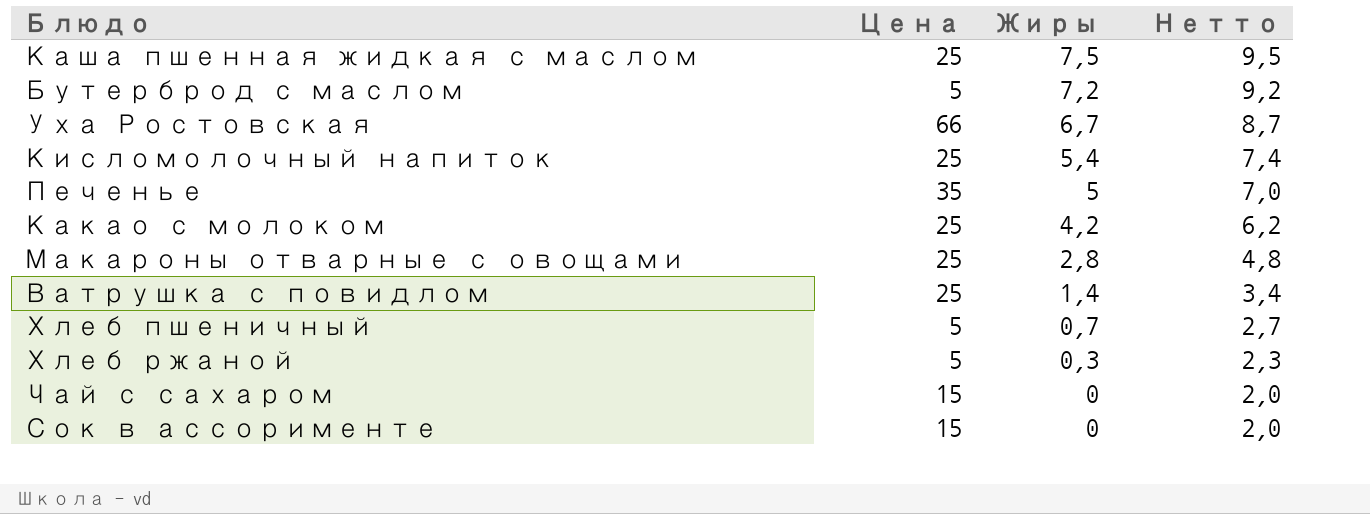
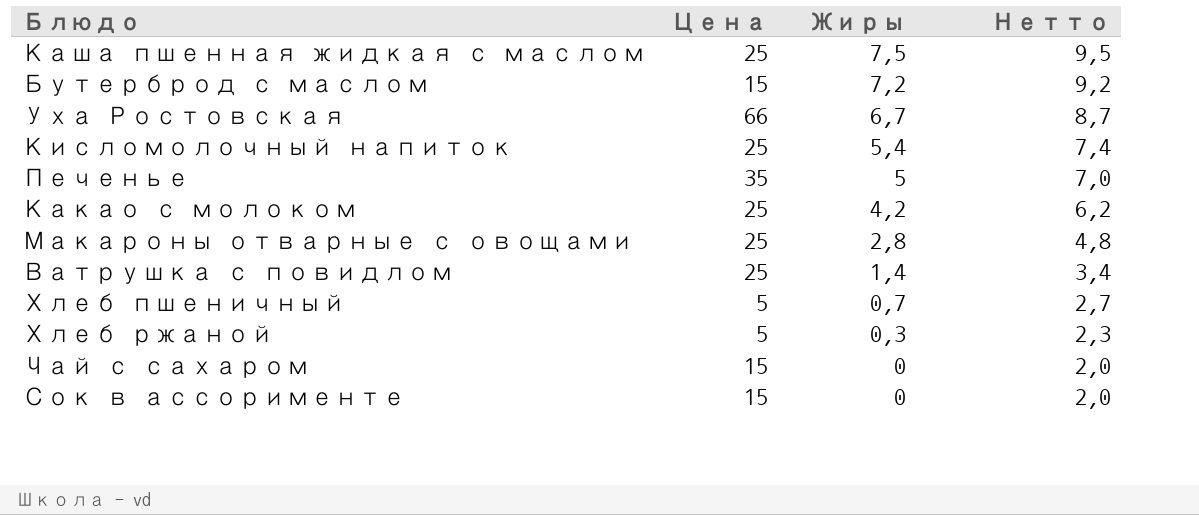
Бутерброд с маслом | Цена: 5 -> 15

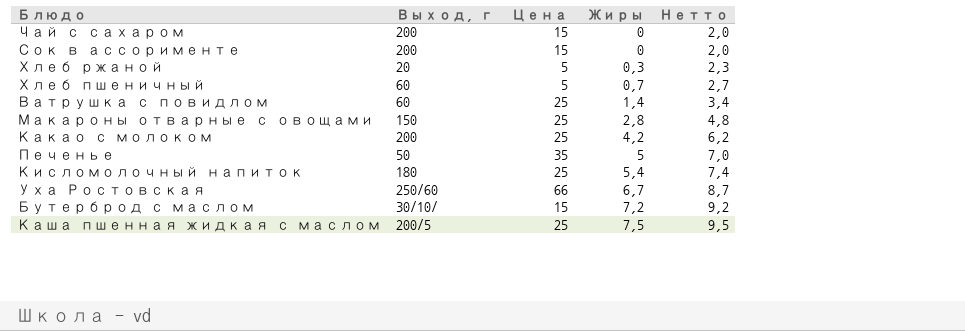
row order: Жиры descending -> Жиры ascending
column Выход, г | position: none -> 2

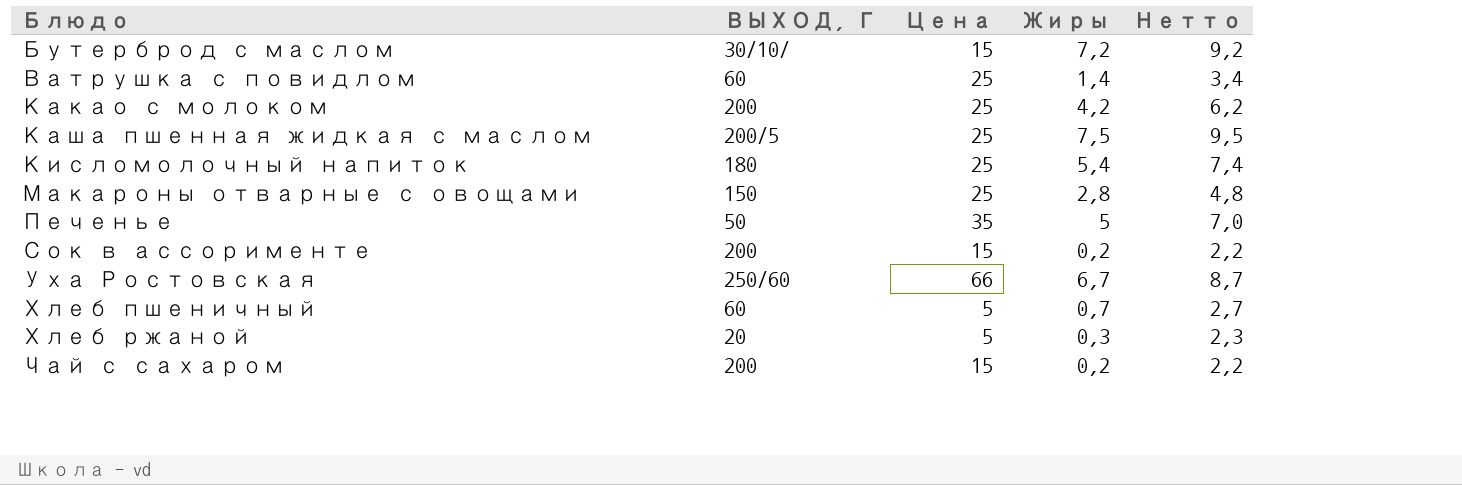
row order: Жиры ascending -> Блюдо ascending
column name: Выход, г -> ВЫХОД, Г
Сок в ассорименте | Жиры: 0 -> 0,2
Сок в ассорименте | Нетто: 2,0 -> 2,2
Чай с сахаром | Жиры: 0 -> 0,2
Чай с сахаром | Нетто: 2,0 -> 2,2

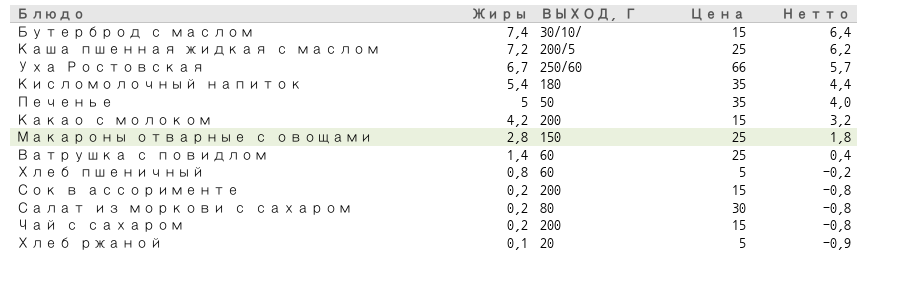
row order: Блюдо ascending -> Жиры descending
column Жиры | position: 4 -> 2
column Нетто | formula: [Жиры] + 2 -> [Жиры] - 1
Бутерброд с маслом | Жиры: 7,2 -> 7,4
Каша пшенная жидкая с маслом | Жиры: 7,5 -> 7,2
Кисломолочный напиток | Цена: 25 -> 35
Какао с молоком | Цена: 25 -> 15
Хлеб пшеничный | Жиры: 0,7 -> 0,8
row Салат из моркови с сахаром: none -> 0,2 | 80 | 30 | -0,8
Хлеб ржаной | Жиры: 0,3 -> 0,1

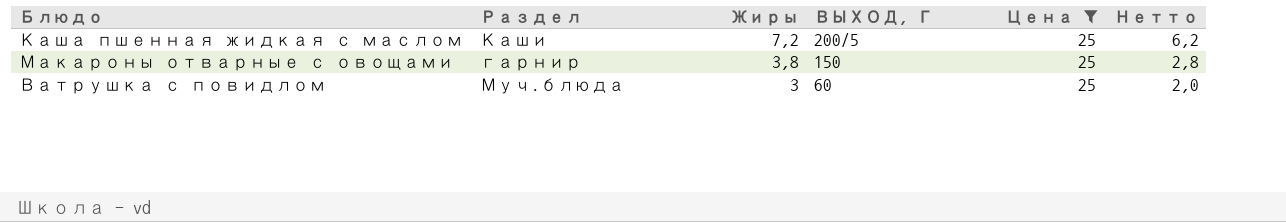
filter: none -> Цена = 25
column Раздел | position: none -> 2
Макароны отварные с овощами | Жиры: 2,8 -> 3,8
Макароны отварные с овощами | Нетто: 1,8 -> 2,8
Ватрушка с повидлом | Жиры: 1,4 -> 3
Ватрушка с повидлом | Нетто: 0,4 -> 2,0

